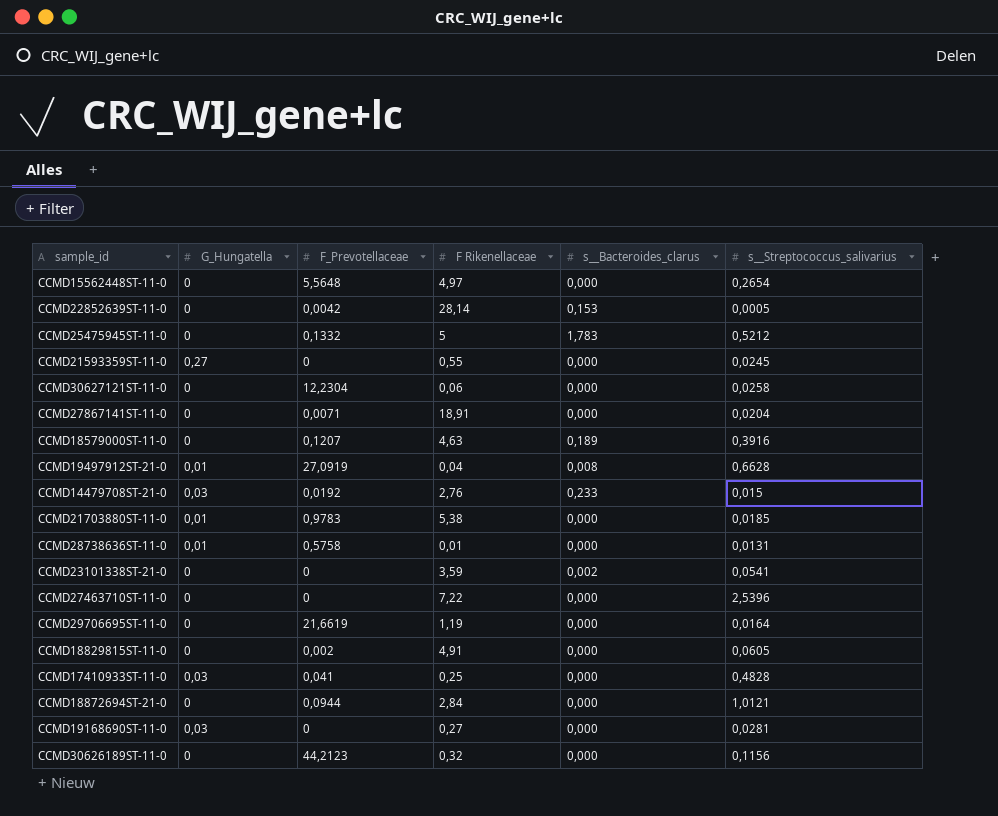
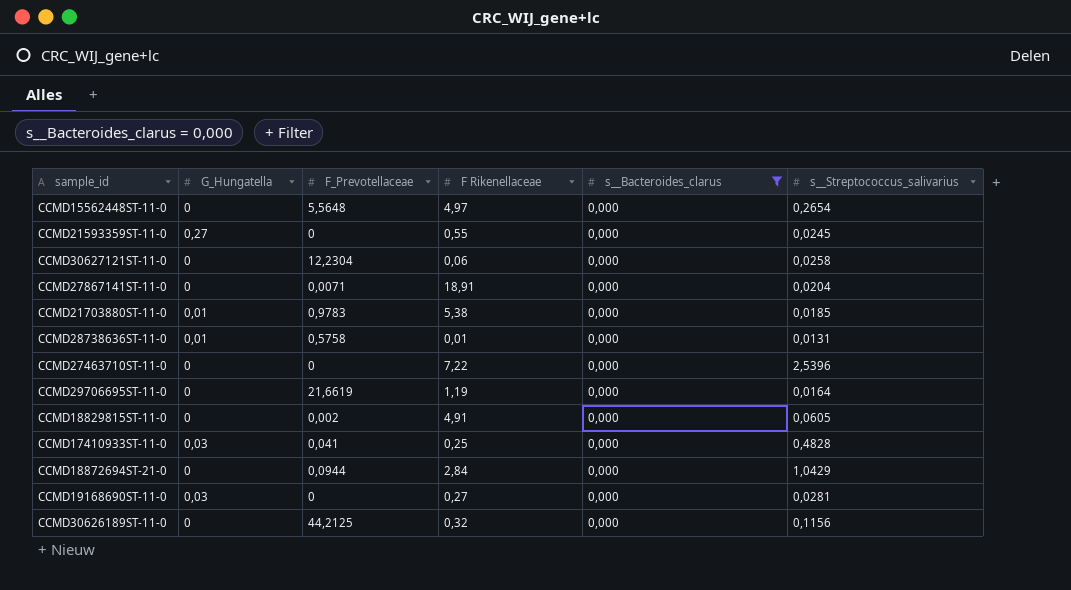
filter: none -> s__Bacteroides_clarus = 0,000
CCMD18872694ST-21-0 | s__Streptococcus_salivarius: 1,0121 -> 1,0429
CCMD30626189ST-11-0 | F_Prevotellaceae: 44,2123 -> 44,2125

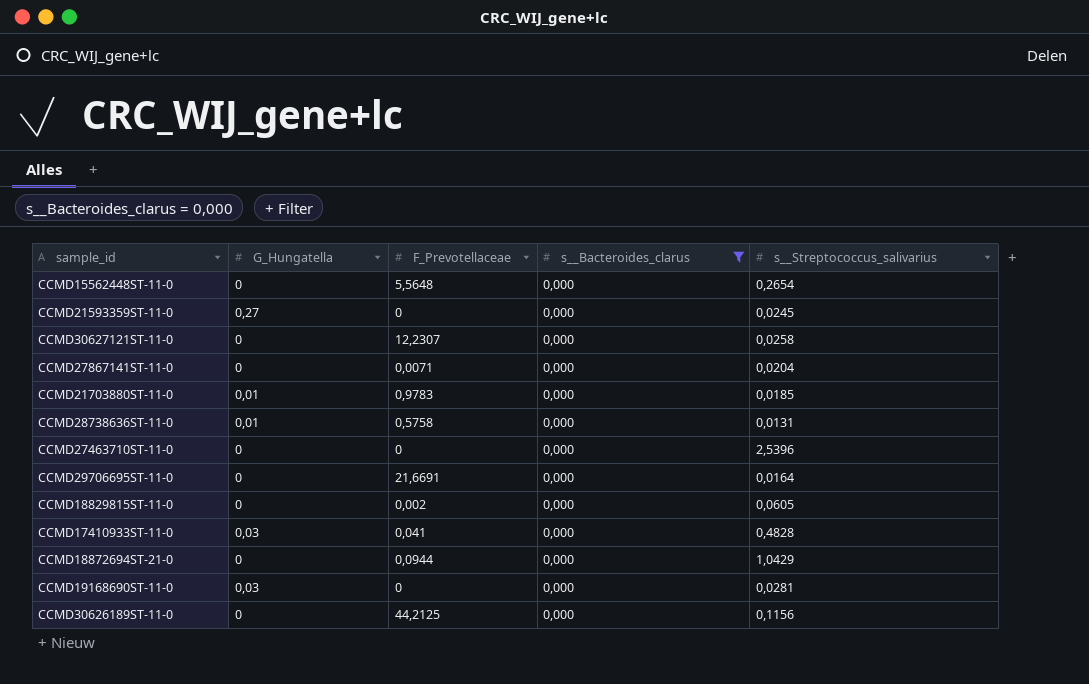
column F Rikenellaceae | position: 4 -> none
CCMD30627121ST-11-0 | F_Prevotellaceae: 12,2304 -> 12,2307
CCMD29706695ST-11-0 | F_Prevotellaceae: 21,6619 -> 21,6691

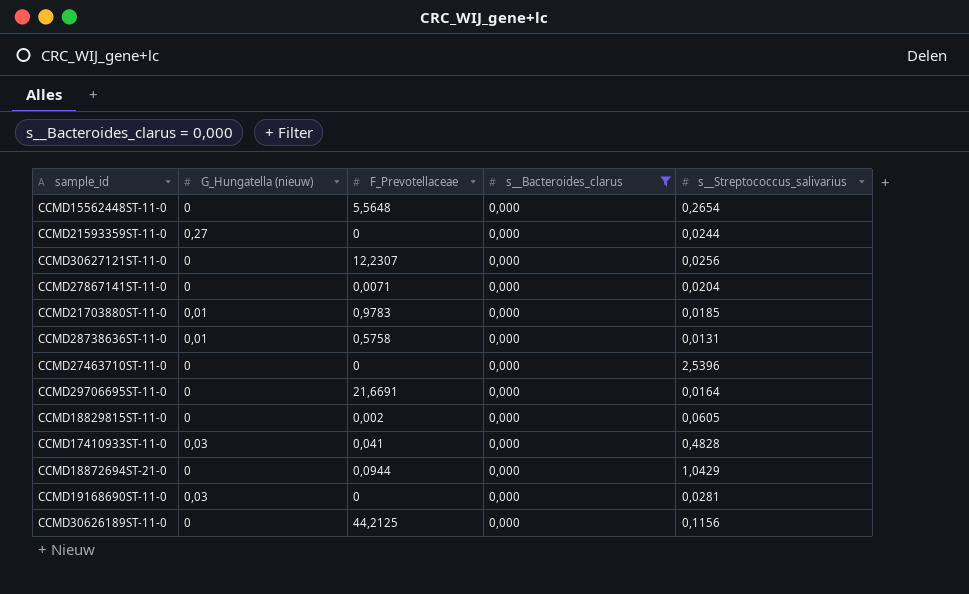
column name: G_Hungatella -> G_Hungatella (nieuw)
CCMD21593359ST-11-0 | s__Streptococcus_salivarius: 0,0245 -> 0,0244
CCMD30627121ST-11-0 | s__Streptococcus_salivarius: 0,0258 -> 0,0256

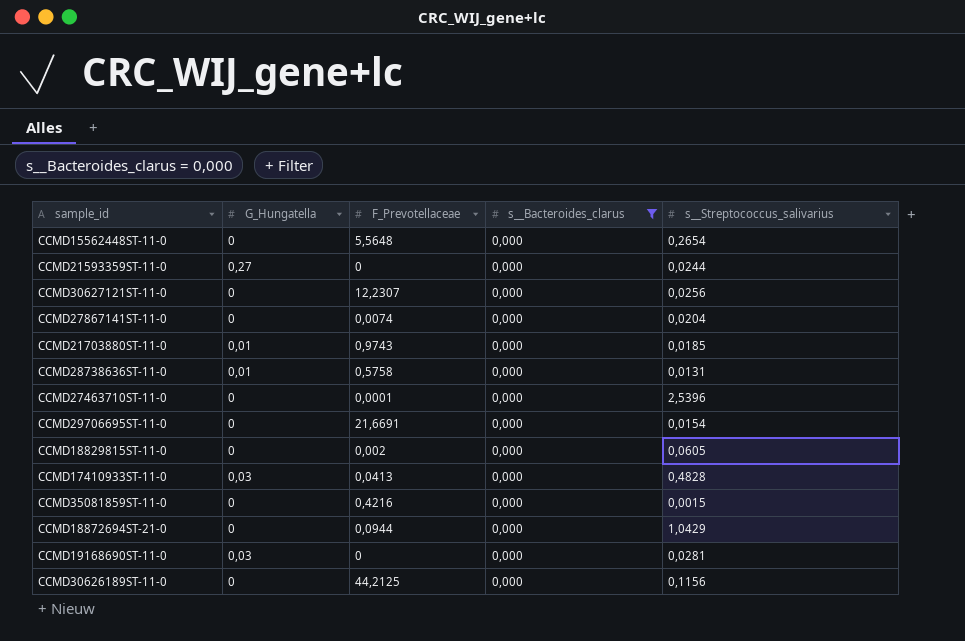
column name: G_Hungatella (nieuw) -> G_Hungatella
CCMD27867141ST-11-0 | F_Prevotellaceae: 0,0071 -> 0,0074
CCMD21703880ST-11-0 | F_Prevotellaceae: 0,9783 -> 0,9743
CCMD27463710ST-11-0 | F_Prevotellaceae: 0 -> 0,0001
CCMD29706695ST-11-0 | s__Streptococcus_salivarius: 0,0164 -> 0,0154
CCMD17410933ST-11-0 | F_Prevotellaceae: 0,041 -> 0,0413
row CCMD35081859ST-11-0: none -> 0 | 0,4216 | 0,000 | 0,0015

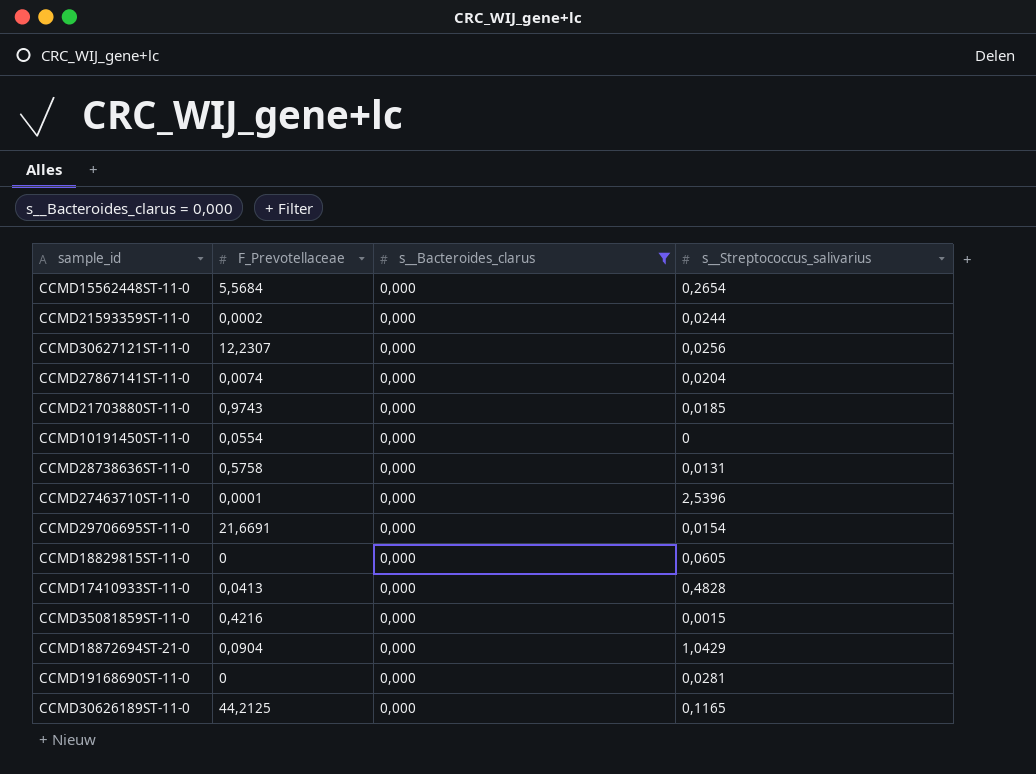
column G_Hungatella | position: 2 -> none
CCMD15562448ST-11-0 | F_Prevotellaceae: 5,5648 -> 5,5684
CCMD21593359ST-11-0 | F_Prevotellaceae: 0 -> 0,0002
row CCMD10191450ST-11-0: none -> 0,0554 | 0,000 | 0
CCMD18829815ST-11-0 | F_Prevotellaceae: 0,002 -> 0
CCMD18872694ST-21-0 | F_Prevotellaceae: 0,0944 -> 0,0904
CCMD30626189ST-11-0 | s__Streptococcus_salivarius: 0,1156 -> 0,1165

